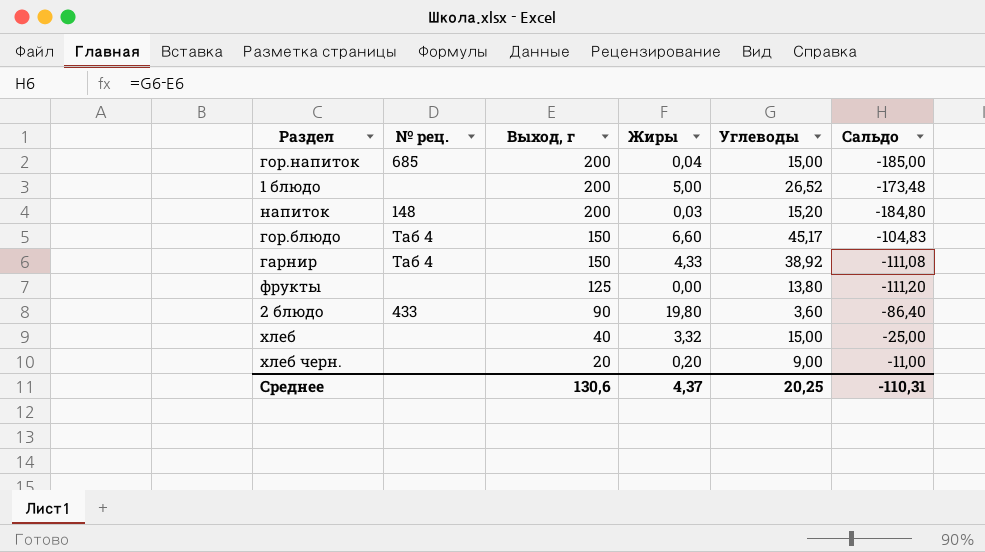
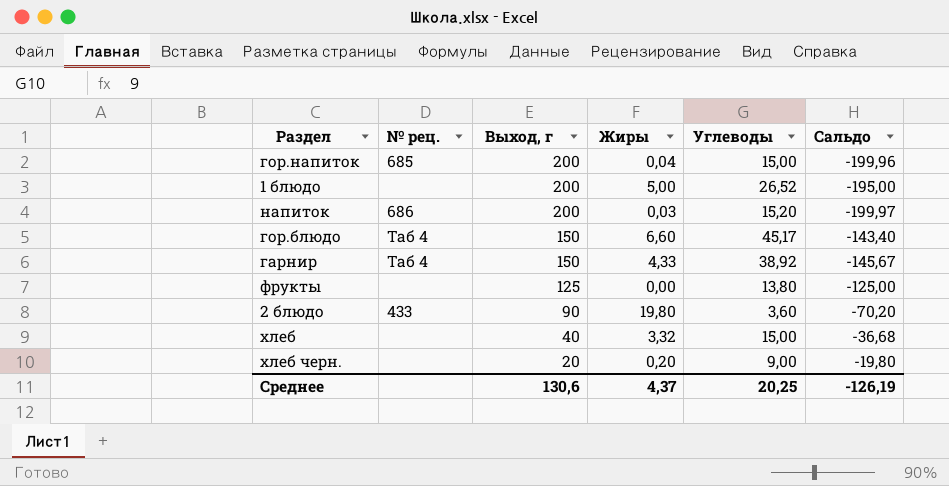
column Сальдо | formula: [Углеводы] - [Выход, г] -> [Жиры] - [Выход, г]
напиток | № рец.: 148 -> 686
Среднее | Сальдо: -110,31 -> -126,19

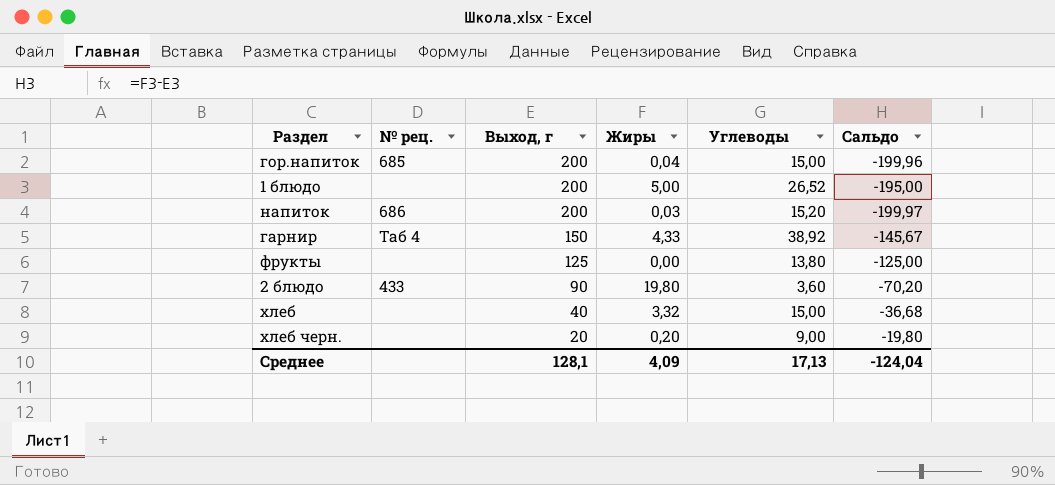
row гор.блюдо: Таб 4 | 150 | 6,60 | 45,17 | -143,40 -> none
Среднее | Выход, г: 130,6 -> 128,1
Среднее | Жиры: 4,37 -> 4,09
Среднее | Углеводы: 20,25 -> 17,13
Среднее | Сальдо: -126,19 -> -124,04

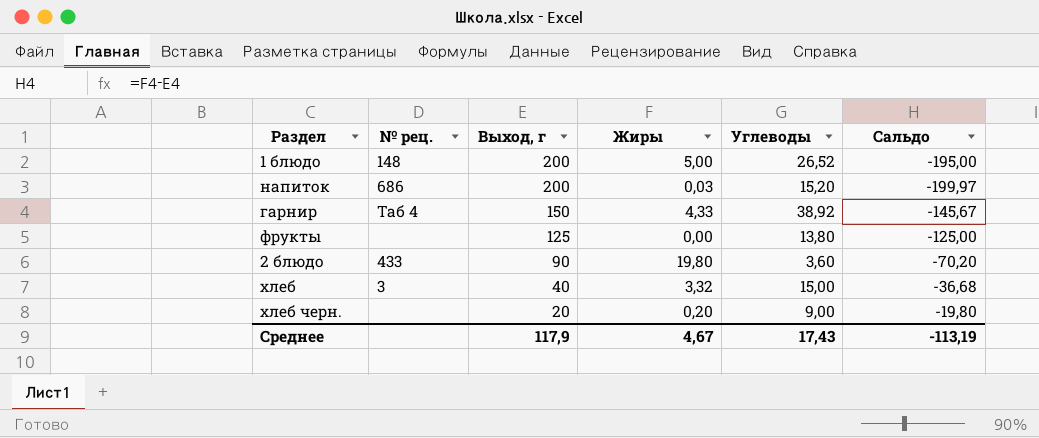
row гор.напиток: 685 | 200 | 0,04 | 15,00 | -199,96 -> none
1 блюдо | № рец.: none -> 148
хлеб | № рец.: none -> 3
Среднее | Выход, г: 128,1 -> 117,9
Среднее | Жиры: 4,09 -> 4,67
Среднее | Углеводы: 17,13 -> 17,43
Среднее | Сальдо: -124,04 -> -113,19

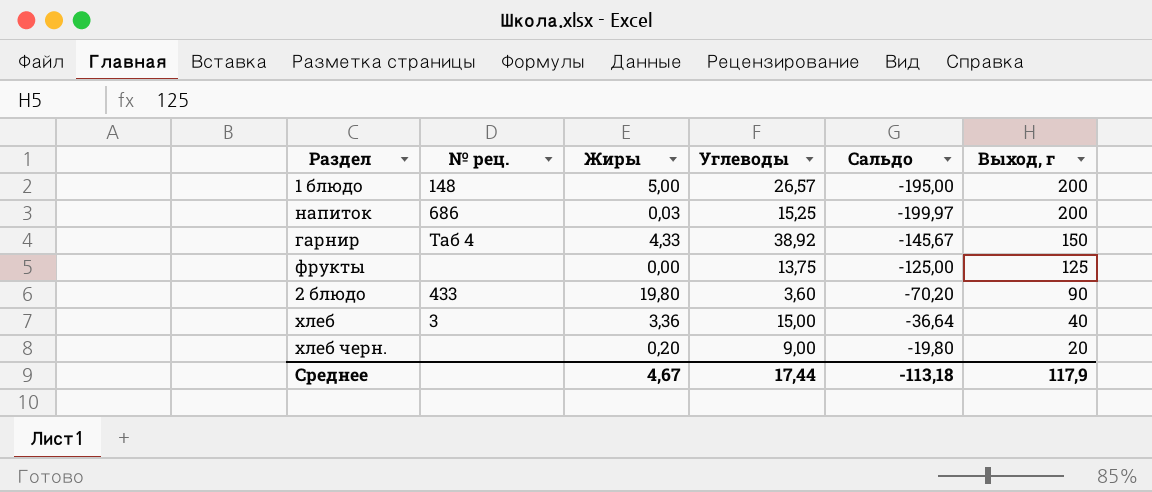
column Выход, г | position: 3 -> 6
1 блюдо | Углеводы: 26,52 -> 26,57
напиток | Углеводы: 15,20 -> 15,25
фрукты | Углеводы: 13,80 -> 13,75
хлеб | Жиры: 3,32 -> 3,36
хлеб | Сальдо: -36,68 -> -36,64
Среднее | Углеводы: 17,43 -> 17,44
Среднее | Сальдо: -113,19 -> -113,18

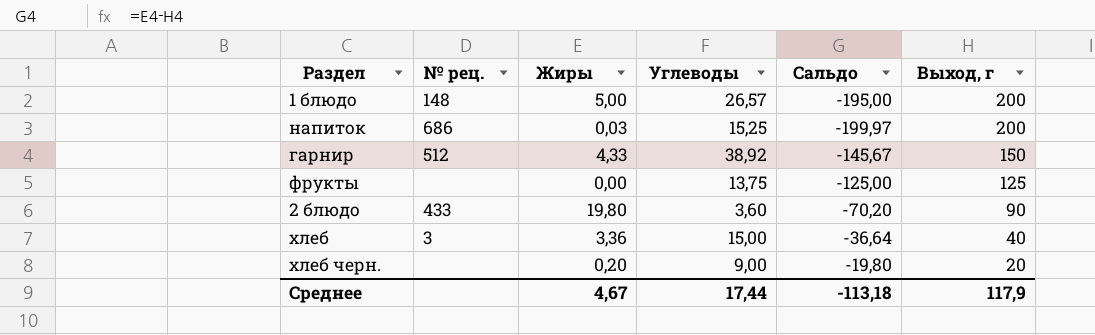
гарнир | № рец.: Таб 4 -> 512

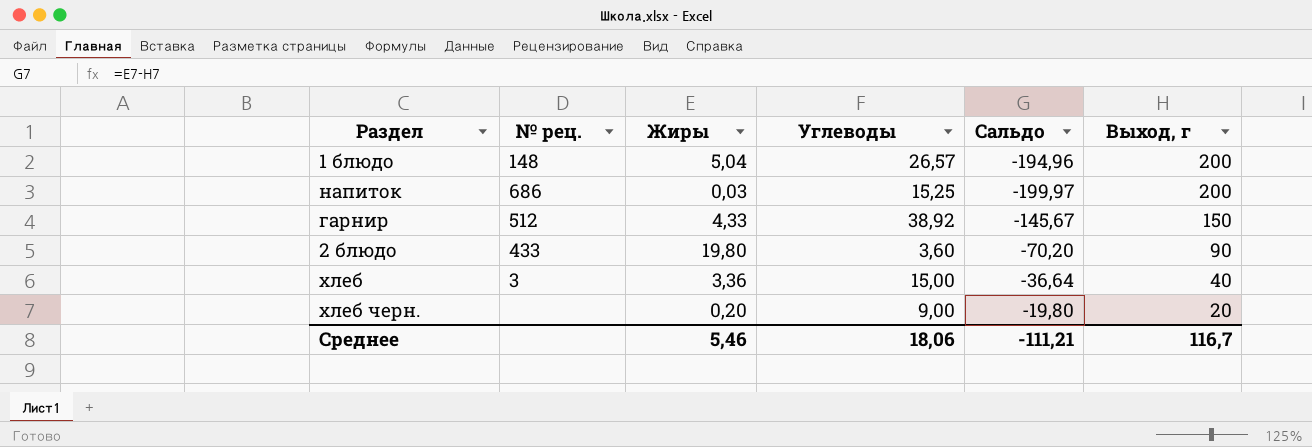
row фрукты: none | 0,00 | 13,75 | -125,00 | 125 -> none
1 блюдо | Жиры: 5,00 -> 5,04
1 блюдо | Сальдо: -195,00 -> -194,96
Среднее | Жиры: 4,67 -> 5,46
Среднее | Углеводы: 17,44 -> 18,06
Среднее | Сальдо: -113,18 -> -111,21
Среднее | Выход, г: 117,9 -> 116,7

